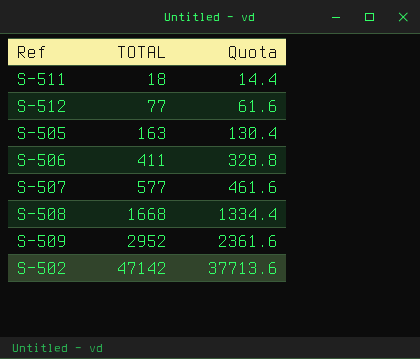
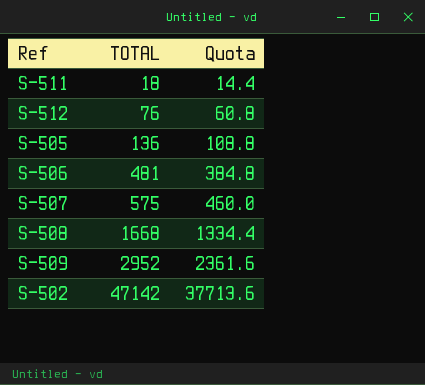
S-512 | TOTAL: 77 -> 76
S-512 | Quota: 61.6 -> 60.8
S-505 | TOTAL: 163 -> 136
S-505 | Quota: 130.4 -> 108.8
S-506 | TOTAL: 411 -> 481
S-506 | Quota: 328.8 -> 384.8
S-507 | TOTAL: 577 -> 575
S-507 | Quota: 461.6 -> 460.0

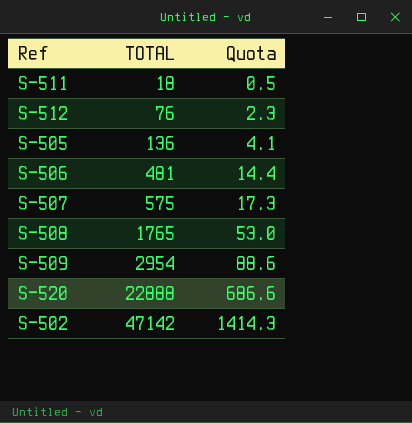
column Quota | formula: [TOTAL] * 0.8 -> [TOTAL] * 0.03
S-508 | TOTAL: 1668 -> 1765
S-509 | TOTAL: 2952 -> 2954
row S-520: none -> 22888 | 686.6

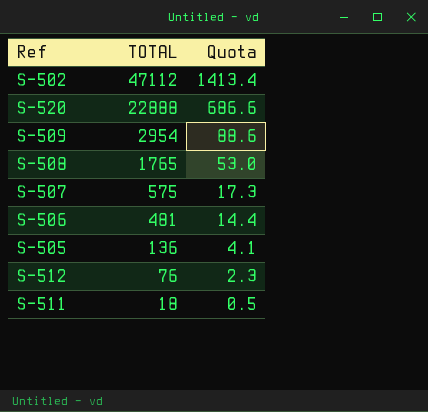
row order: TOTAL ascending -> TOTAL descending
S-502 | TOTAL: 47142 -> 47112
S-502 | Quota: 1414.3 -> 1413.4

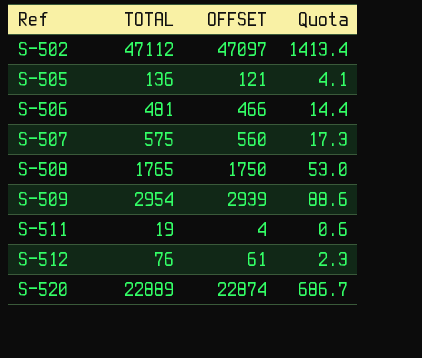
row order: TOTAL descending -> Ref ascending
column OFFSET | formula: none -> [TOTAL] - 15
S-511 | TOTAL: 18 -> 19
S-511 | Quota: 0.5 -> 0.6
S-520 | TOTAL: 22888 -> 22889
S-520 | Quota: 686.6 -> 686.7

